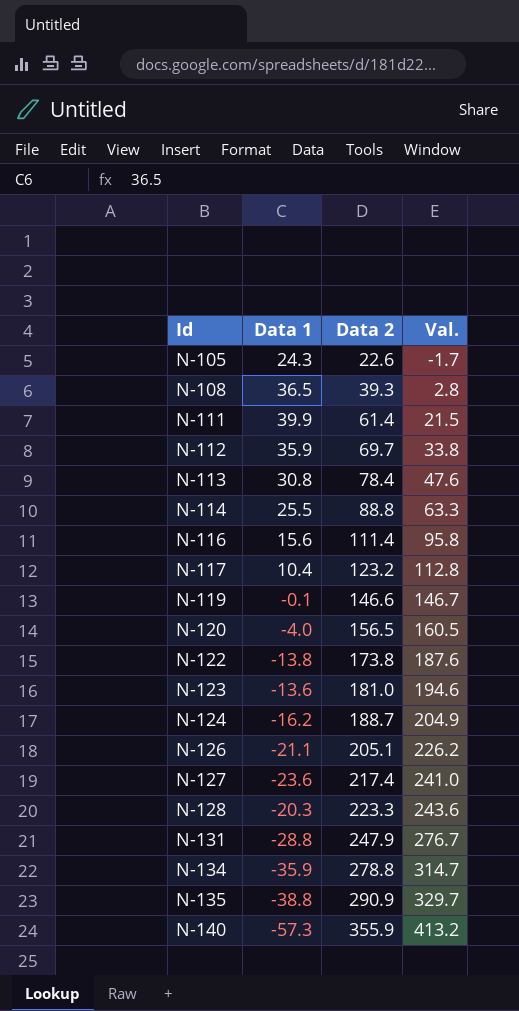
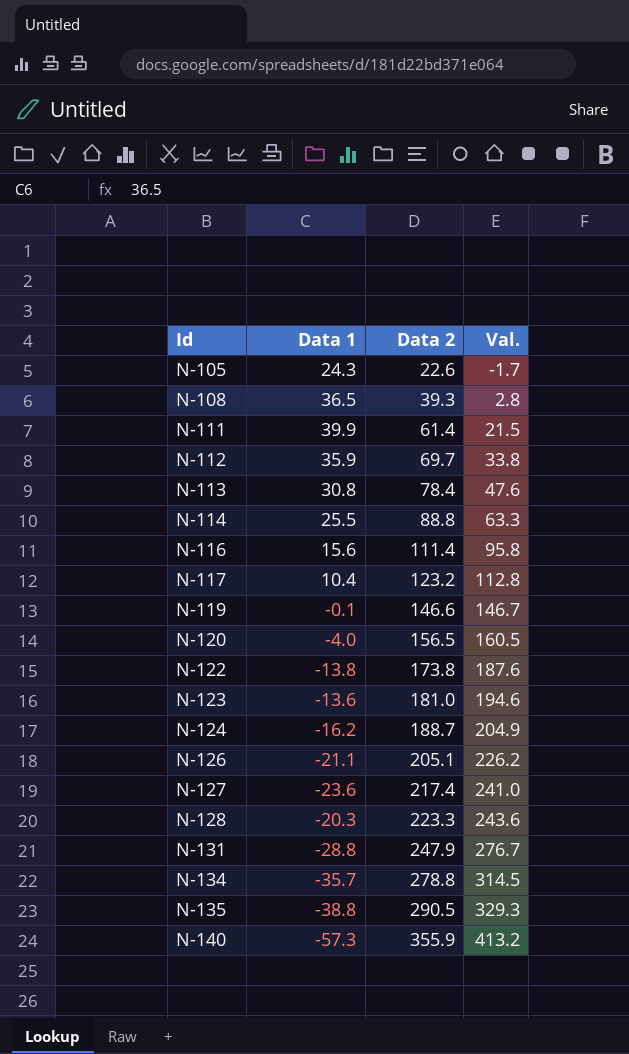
N-134 | Data 1: -35.9 -> -35.7
N-134 | Val.: 314.7 -> 314.5
N-135 | Data 2: 290.9 -> 290.5
N-135 | Val.: 329.7 -> 329.3

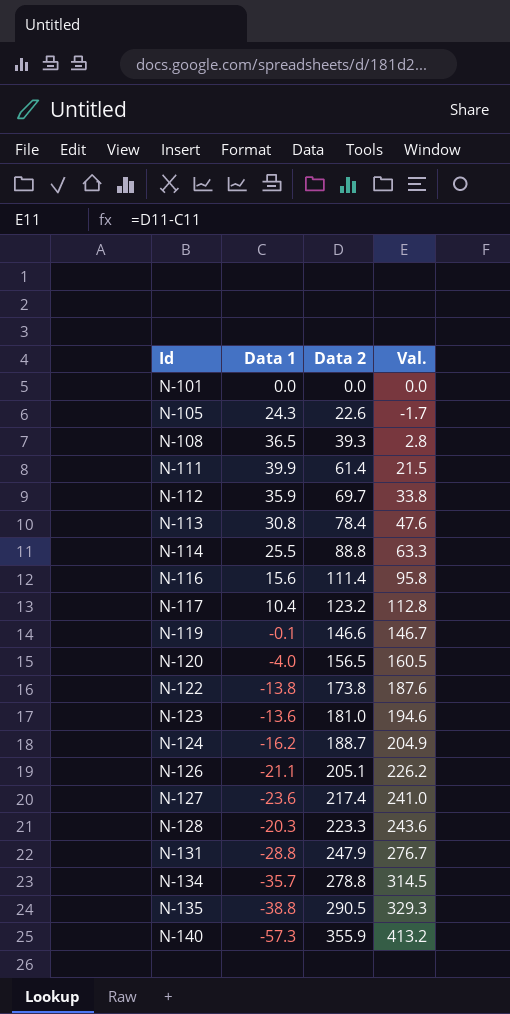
row N-101: none -> 0.0 | 0.0 | 0.0

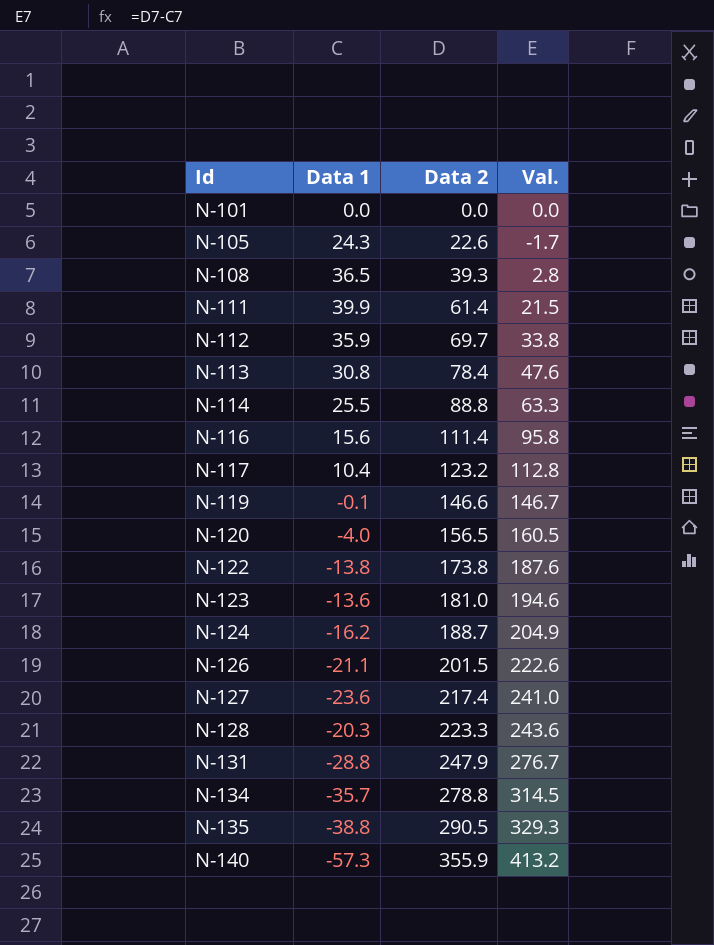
N-126 | Data 2: 205.1 -> 201.5
N-126 | Val.: 226.2 -> 222.6

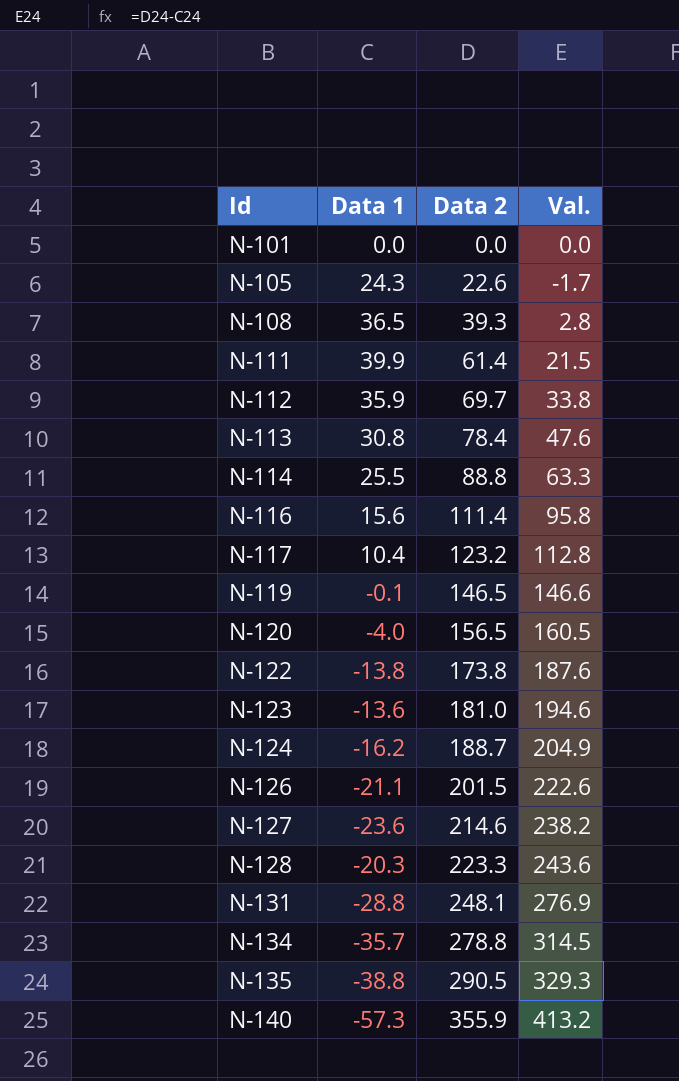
N-119 | Data 2: 146.6 -> 146.5
N-119 | Val.: 146.7 -> 146.6
N-127 | Data 2: 217.4 -> 214.6
N-127 | Val.: 241.0 -> 238.2
N-131 | Data 2: 247.9 -> 248.1
N-131 | Val.: 276.7 -> 276.9

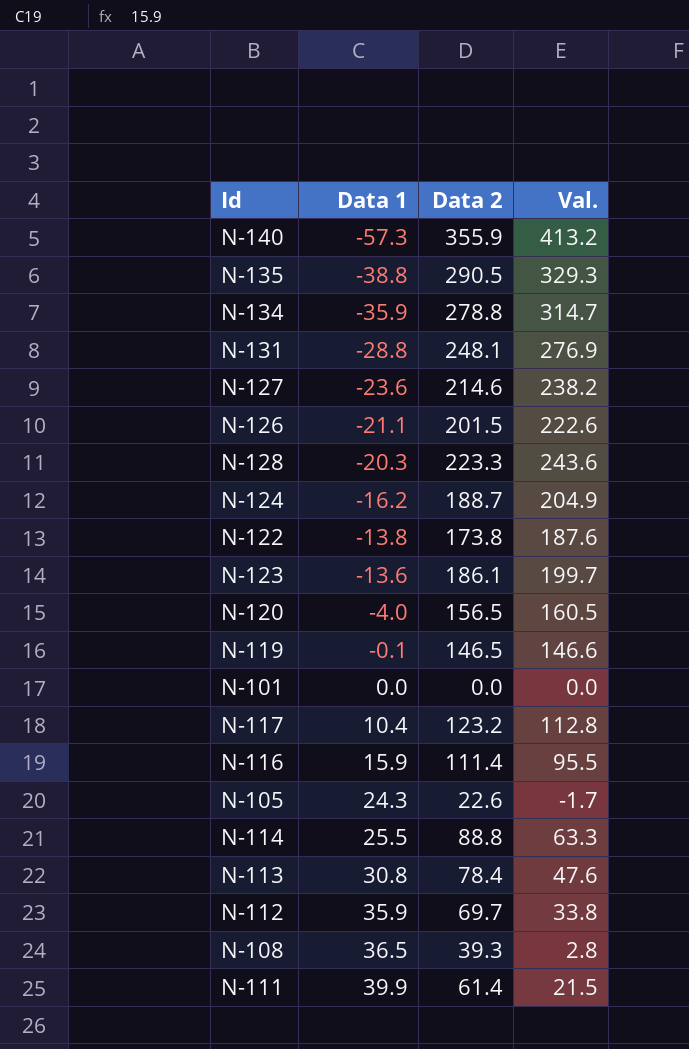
row order: Id ascending -> Data 1 ascending
N-134 | Data 1: -35.7 -> -35.9
N-134 | Val.: 314.5 -> 314.7
N-123 | Data 2: 181.0 -> 186.1
N-123 | Val.: 194.6 -> 199.7
N-116 | Data 1: 15.6 -> 15.9
N-116 | Val.: 95.8 -> 95.5

